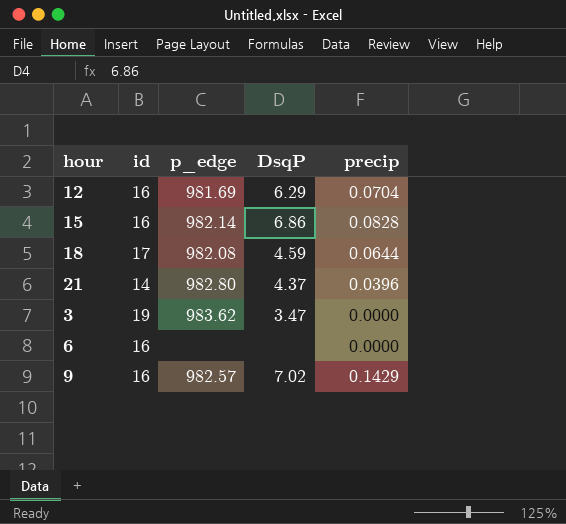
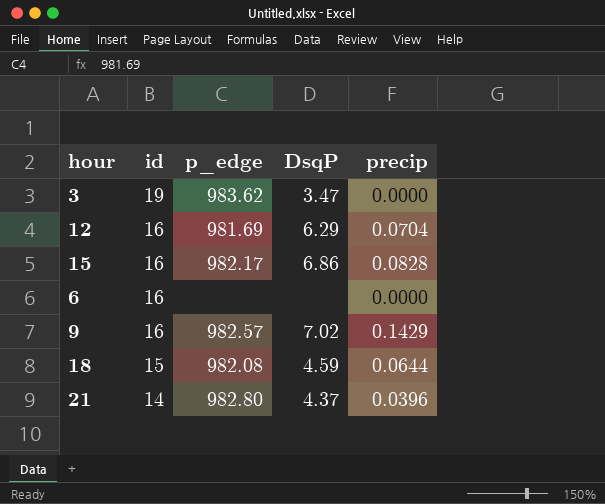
row order: none -> id descending
15 | p_edge: 982.14 -> 982.17
18 | id: 17 -> 15

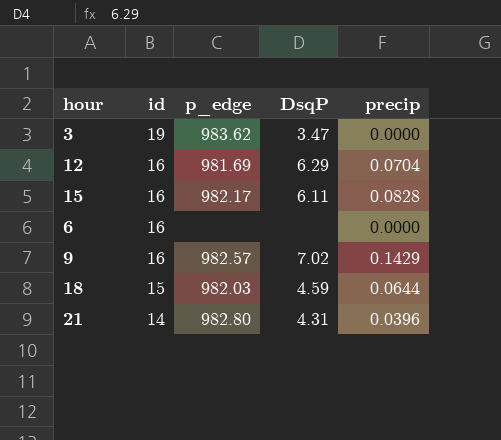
15 | DsqP: 6.86 -> 6.11
18 | p_edge: 982.08 -> 982.03
21 | DsqP: 4.37 -> 4.31

